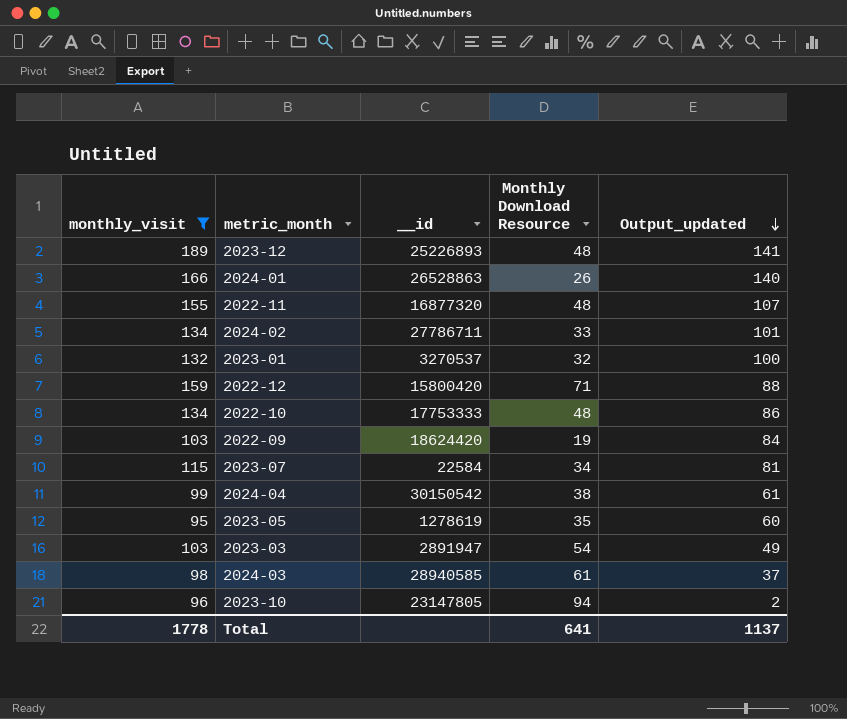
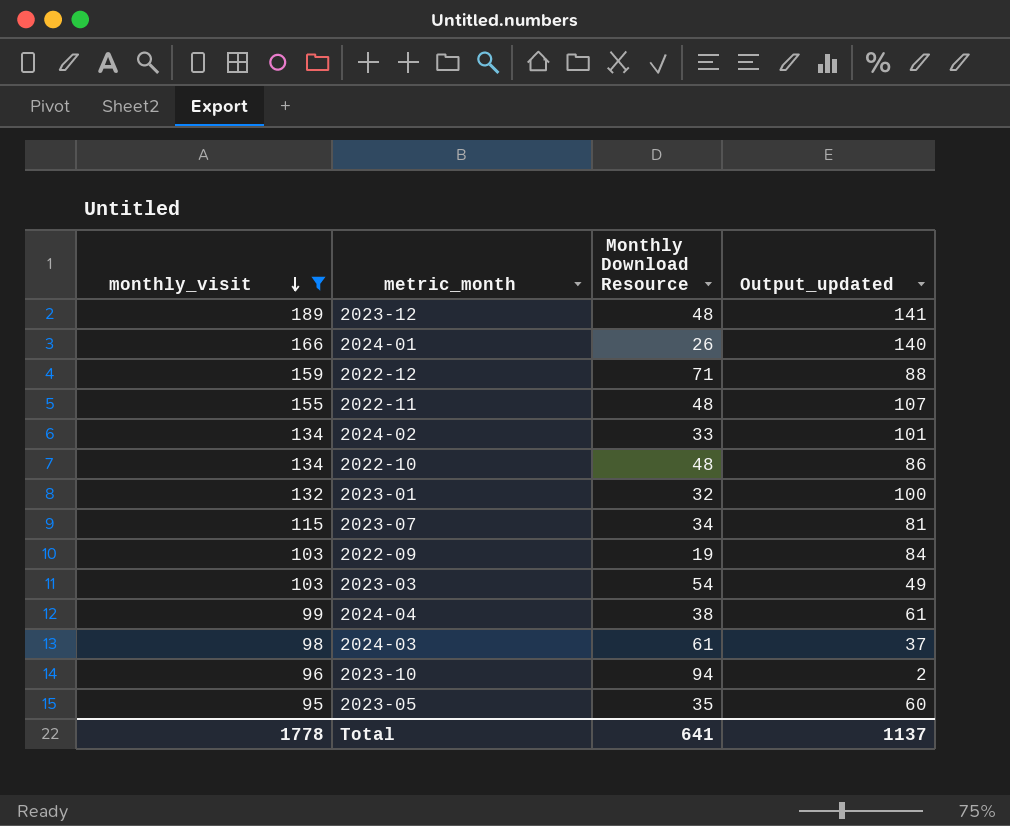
row order: Output_updated descending -> monthly_visit descending
column __id | position: 3 -> none

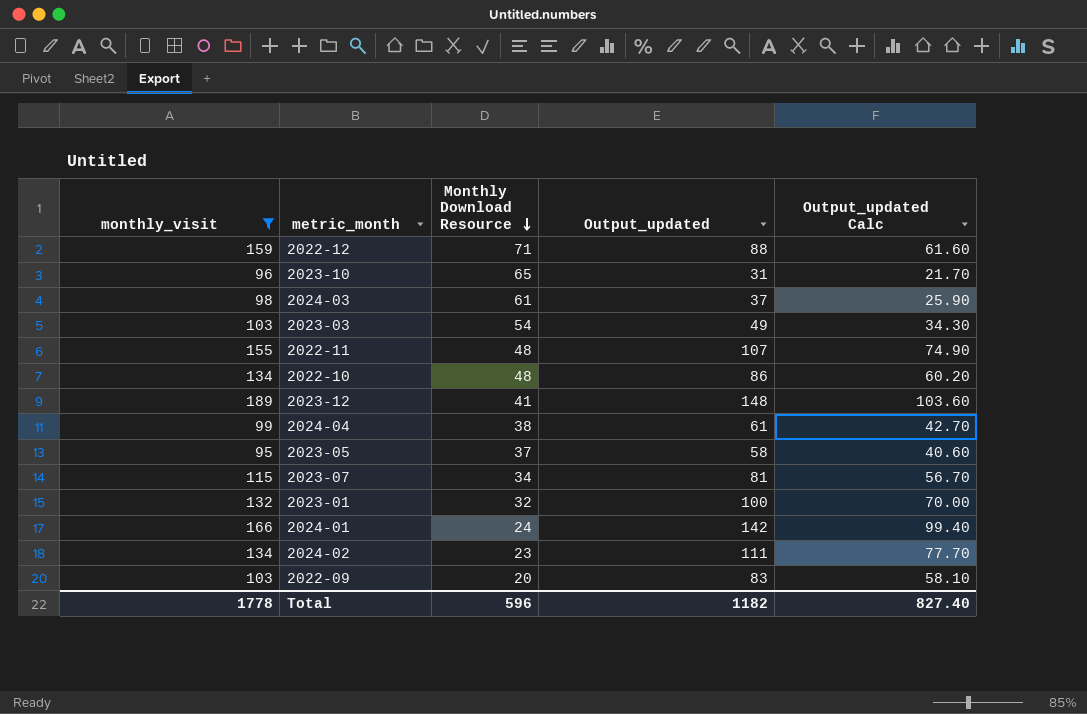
row order: monthly_visit descending -> Monthly Download Resource descending
column Output_updated Calc | formula: none -> [Output_updated] * 0.7
2023-10 | Monthly Download Resource: 94 -> 65
2023-10 | Output_updated: 2 -> 31
2023-12 | Monthly Download Resource: 48 -> 41
2023-12 | Output_updated: 141 -> 148
2023-05 | Monthly Download Resource: 35 -> 37
2023-05 | Output_updated: 60 -> 58
2024-01 | Monthly Download Resource: 26 -> 24
2024-01 | Output_updated: 140 -> 142
2024-02 | Monthly Download Resource: 33 -> 23
2024-02 | Output_updated: 101 -> 111
2022-09 | Monthly Download Resource: 19 -> 20
2022-09 | Output_updated: 84 -> 83
Total | Monthly Download Resource: 641 -> 596
Total | Output_updated: 1137 -> 1182

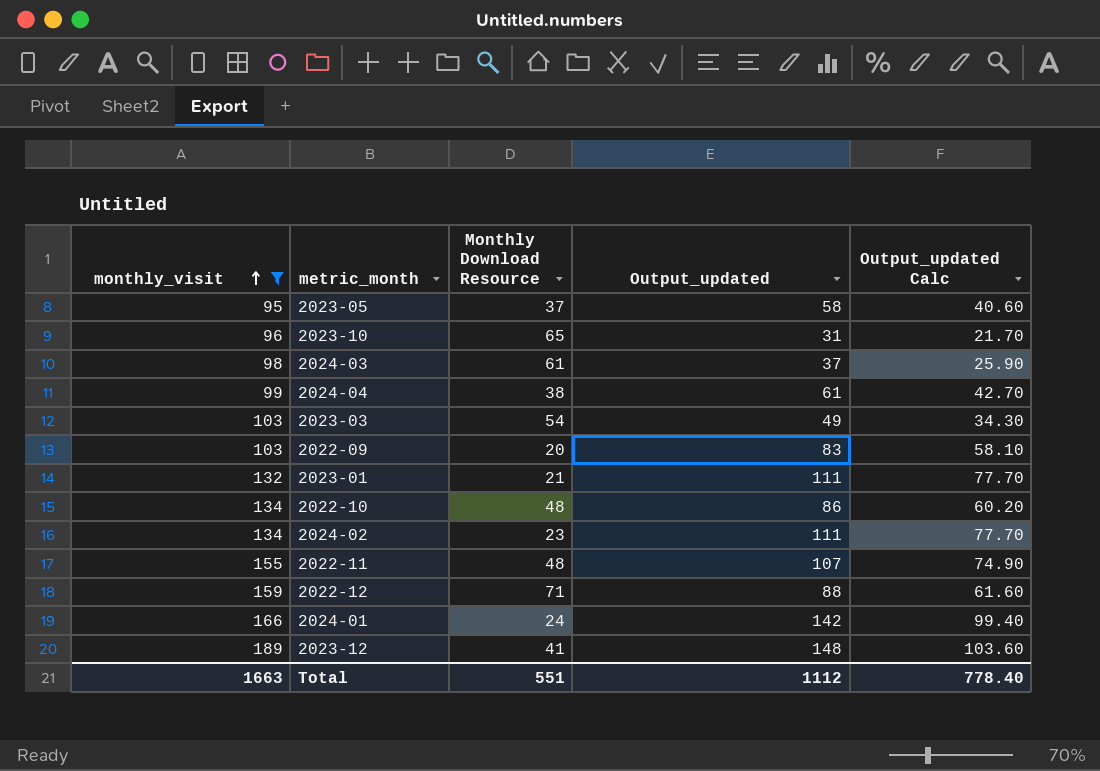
row order: Monthly Download Resource descending -> monthly_visit ascending
row 2023-07: 115 | 34 | 81 | 56.70 -> none
2023-01 | Monthly Download Resource: 32 -> 21
2023-01 | Output_updated: 100 -> 111
2023-01 | Output_updated Calc: 70.00 -> 77.70
Total | monthly_visit: 1778 -> 1663
Total | Monthly Download Resource: 596 -> 551
Total | Output_updated: 1182 -> 1112
Total | Output_updated Calc: 827.40 -> 778.40

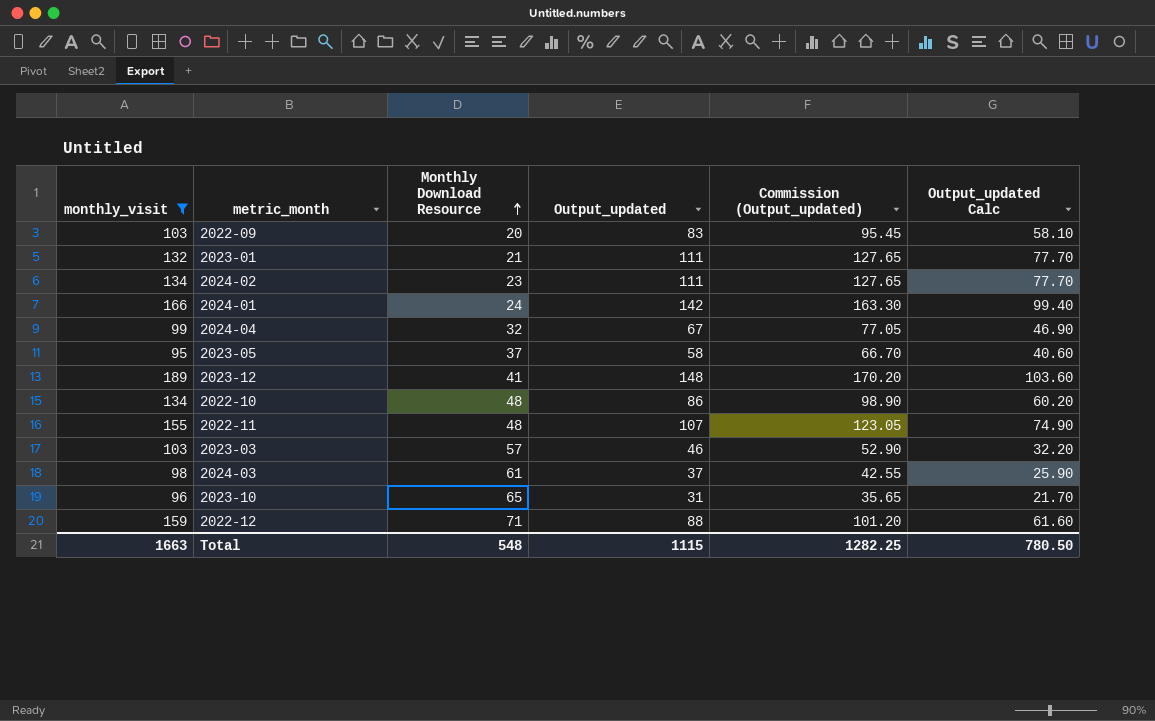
row order: monthly_visit ascending -> Monthly Download Resource ascending
column Commission (Output_updated) | formula: none -> [Output_updated] * 1.15
2024-04 | Monthly Download Resource: 38 -> 32
2024-04 | Output_updated: 61 -> 67
2024-04 | Output_updated Calc: 42.70 -> 46.90
2023-03 | Monthly Download Resource: 54 -> 57
2023-03 | Output_updated: 49 -> 46
2023-03 | Output_updated Calc: 34.30 -> 32.20
Total | Monthly Download Resource: 551 -> 548
Total | Output_updated: 1112 -> 1115
Total | Output_updated Calc: 778.40 -> 780.50

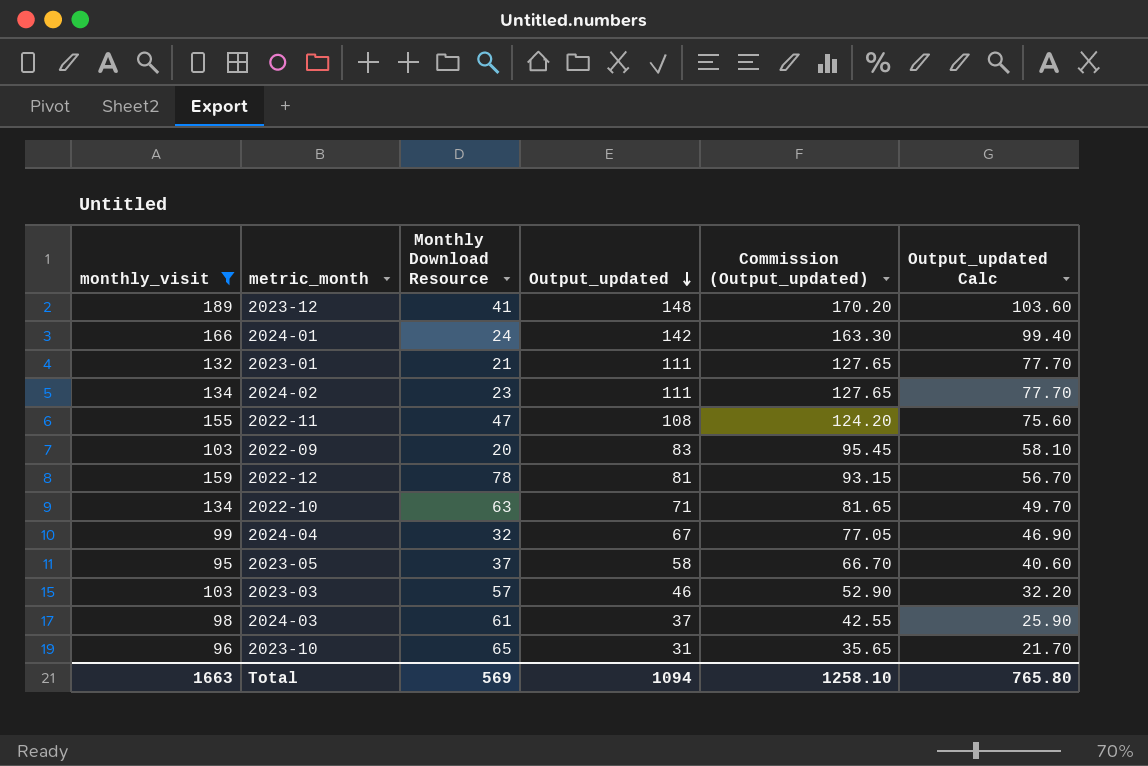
row order: Monthly Download Resource ascending -> Output_updated descending
2022-11 | Monthly Download Resource: 48 -> 47
2022-11 | Output_updated: 107 -> 108
2022-11 | Commission (Output_updated): 123.05 -> 124.20
2022-11 | Output_updated Calc: 74.90 -> 75.60
2022-12 | Monthly Download Resource: 71 -> 78
2022-12 | Output_updated: 88 -> 81
2022-12 | Commission (Output_updated): 101.20 -> 93.15
2022-12 | Output_updated Calc: 61.60 -> 56.70
2022-10 | Monthly Download Resource: 48 -> 63
2022-10 | Output_updated: 86 -> 71
2022-10 | Commission (Output_updated): 98.90 -> 81.65
2022-10 | Output_updated Calc: 60.20 -> 49.70
Total | Monthly Download Resource: 548 -> 569
Total | Output_updated: 1115 -> 1094
Total | Commission (Output_updated): 1282.25 -> 1258.10
Total | Output_updated Calc: 780.50 -> 765.80

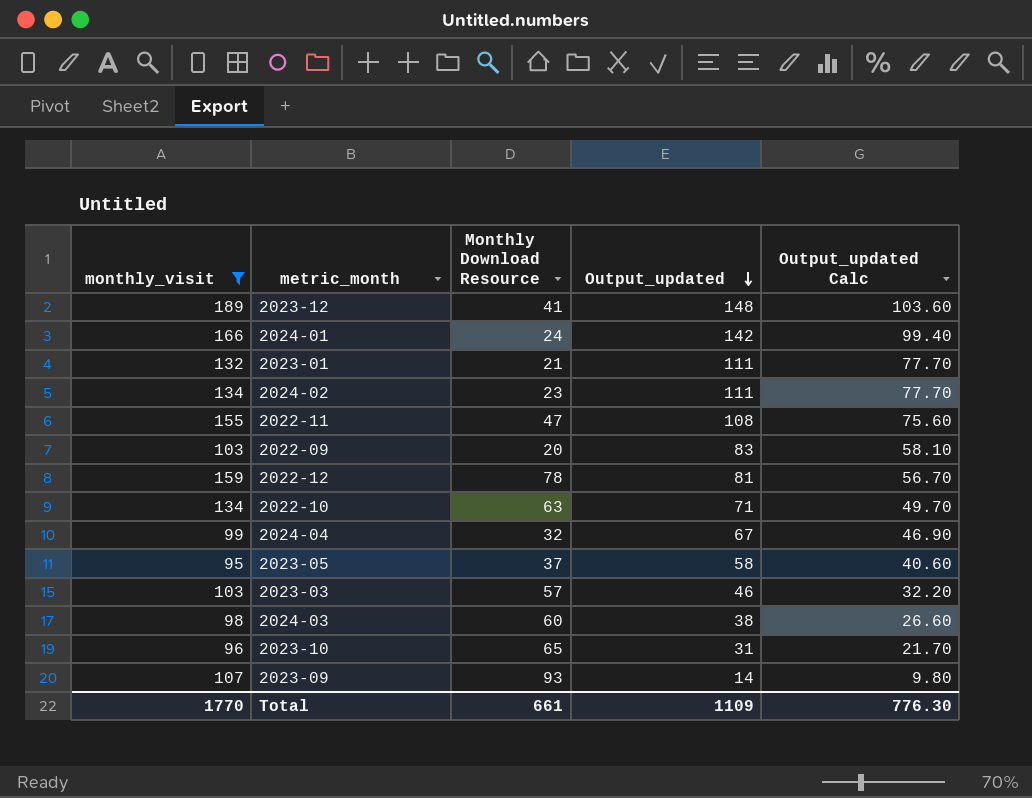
column Commission (Output_updated) | formula: [Output_updated] * 1.15 -> none
2024-03 | Monthly Download Resource: 61 -> 60
2024-03 | Output_updated: 37 -> 38
2024-03 | Output_updated Calc: 25.90 -> 26.60
row 2023-09: none -> 107 | 93 | 14 | 9.80
Total | monthly_visit: 1663 -> 1770
Total | Monthly Download Resource: 569 -> 661
Total | Output_updated: 1094 -> 1109
Total | Output_updated Calc: 765.80 -> 776.30

